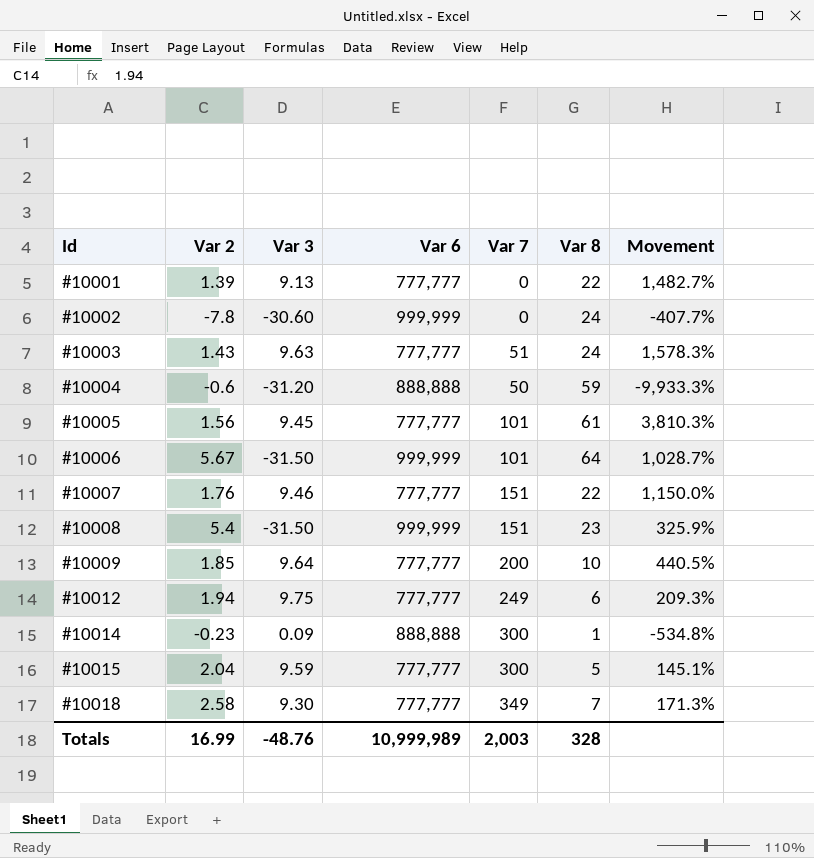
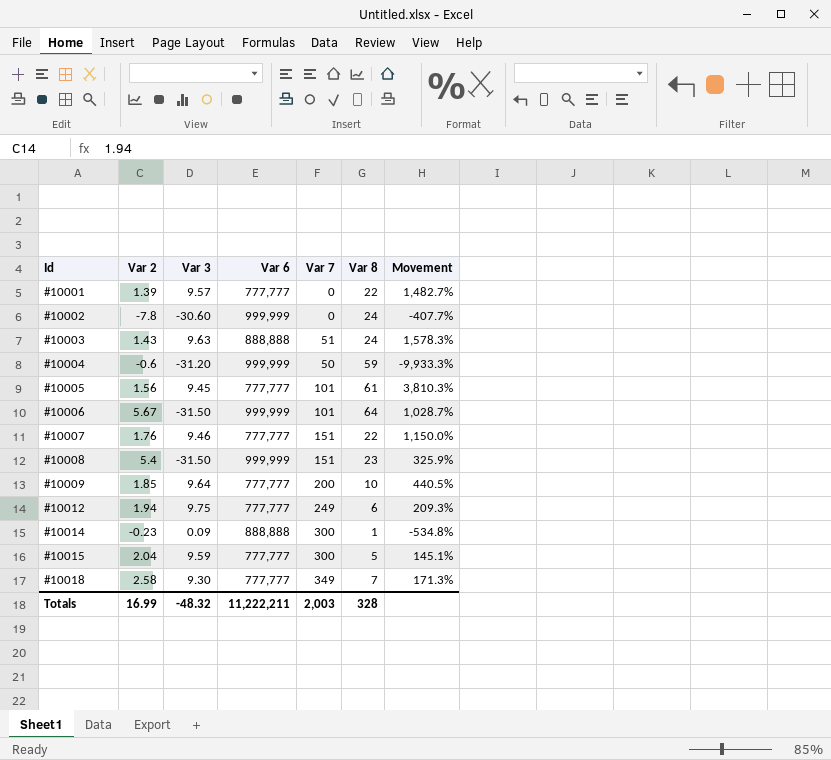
#10001 | Var 3: 9.13 -> 9.57
#10003 | Var 6: 777,777 -> 888,888
#10004 | Var 6: 888,888 -> 999,999
Totals | Var 3: -48.76 -> -48.32
Totals | Var 6: 10,999,989 -> 11,222,211

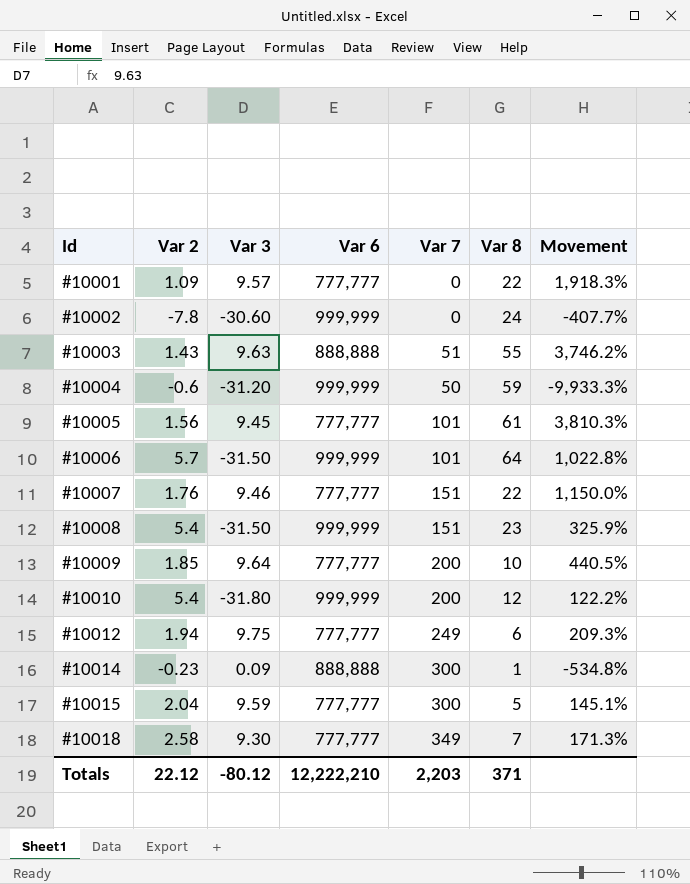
#10001 | Var 2: 1.39 -> 1.09
#10001 | Movement: 1,482.7% -> 1,918.3%
#10003 | Var 8: 24 -> 55
#10003 | Movement: 1,578.3% -> 3,746.2%
#10006 | Var 2: 5.67 -> 5.7
#10006 | Movement: 1,028.7% -> 1,022.8%
row #10010: none -> 5.4 | -31.80 | 999,999 | 200 | 12 | 122.2%
Totals | Var 2: 16.99 -> 22.12
Totals | Var 3: -48.32 -> -80.12
Totals | Var 6: 11,222,211 -> 12,222,210
Totals | Var 7: 2,003 -> 2,203
Totals | Var 8: 328 -> 371

